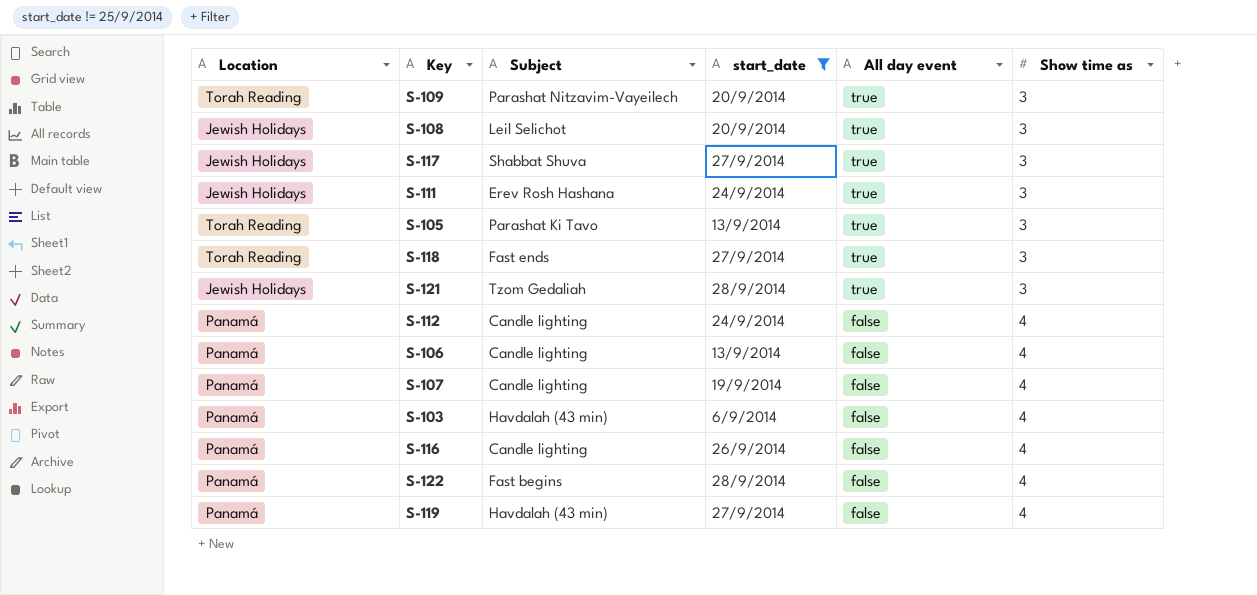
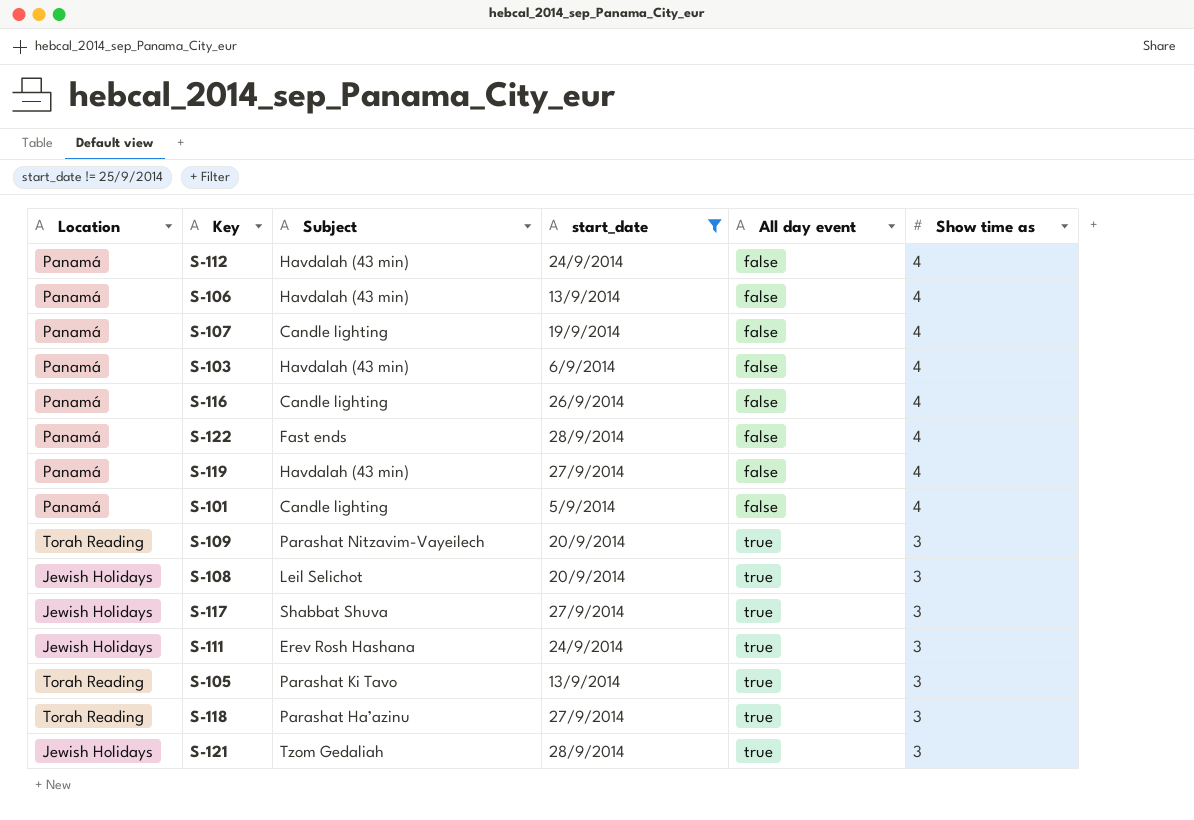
row order: All day event descending -> All day event ascending
S-112 | Subject: Candle lighting -> Havdalah (43 min)
S-106 | Subject: Candle lighting -> Havdalah (43 min)
S-122 | Subject: Fast begins -> Fast ends
row S-101: none -> Panamá | Candle lighting | 5/9/2014 | false | 4
S-118 | Subject: Fast ends -> Parashat Ha’azinu

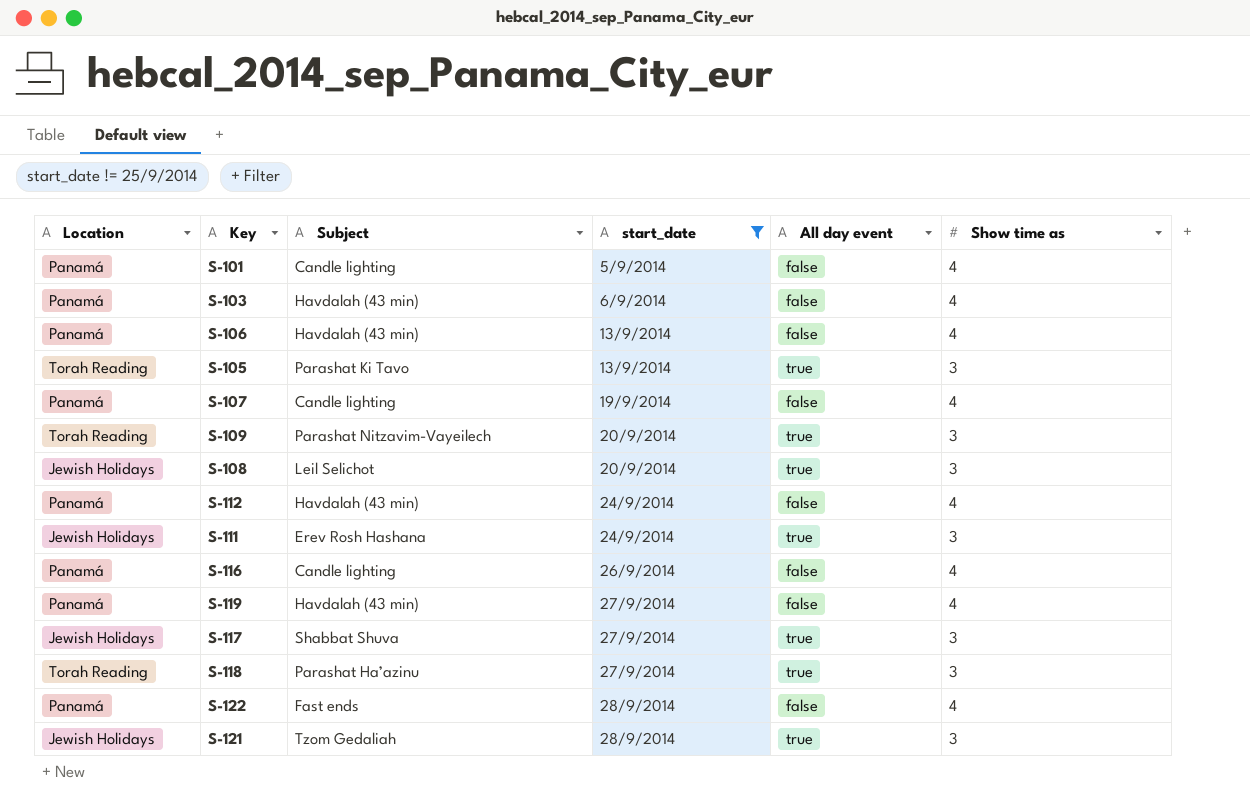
row order: All day event ascending -> start_date ascending

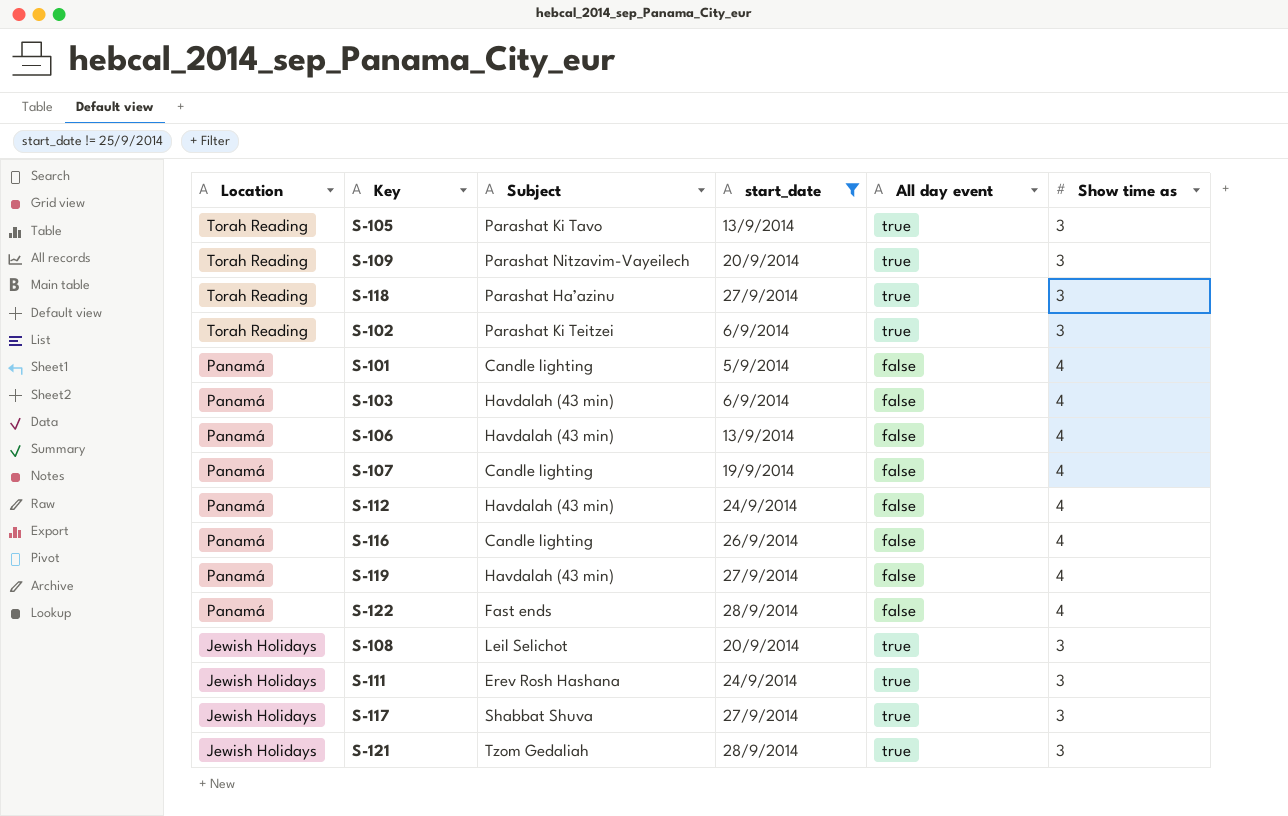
row order: start_date ascending -> Location descending
row S-102: none -> Torah Reading | Parashat Ki Teitzei | 6/9/2014 | true | 3

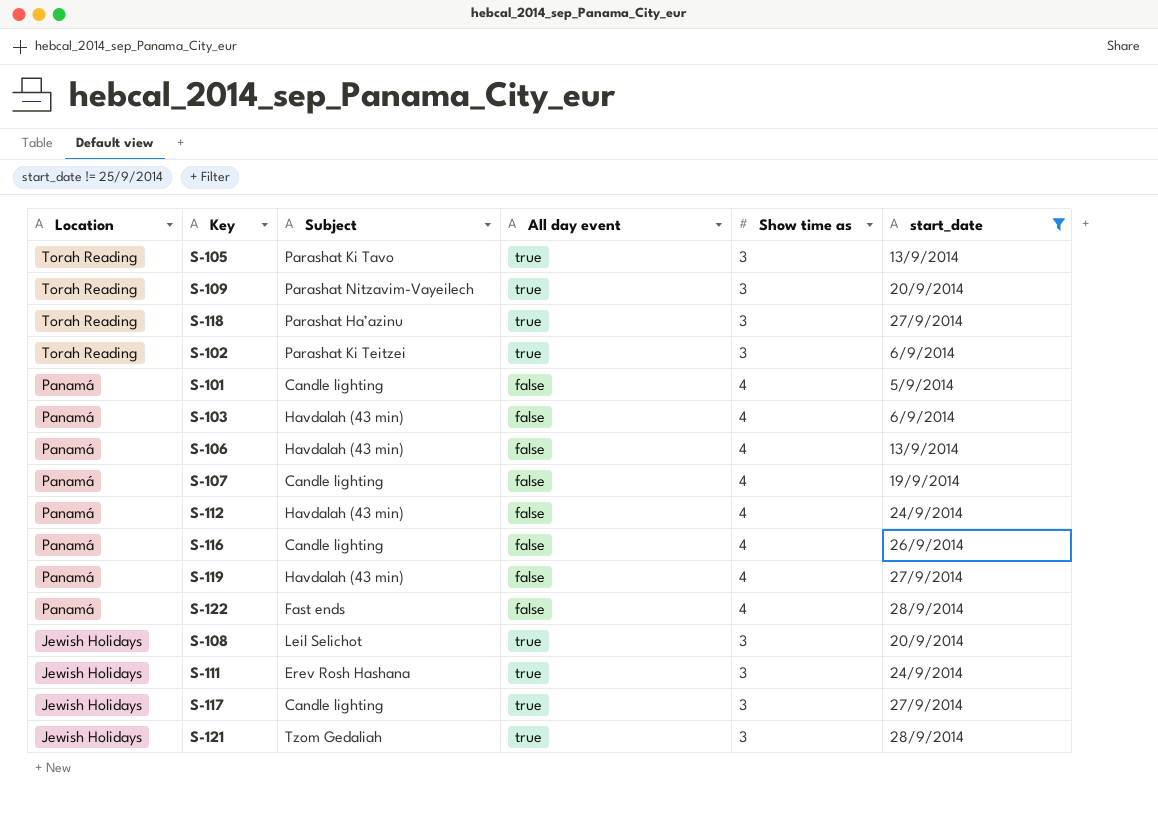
column start_date | position: 4 -> 6
S-117 | Subject: Shabbat Shuva -> Candle lighting

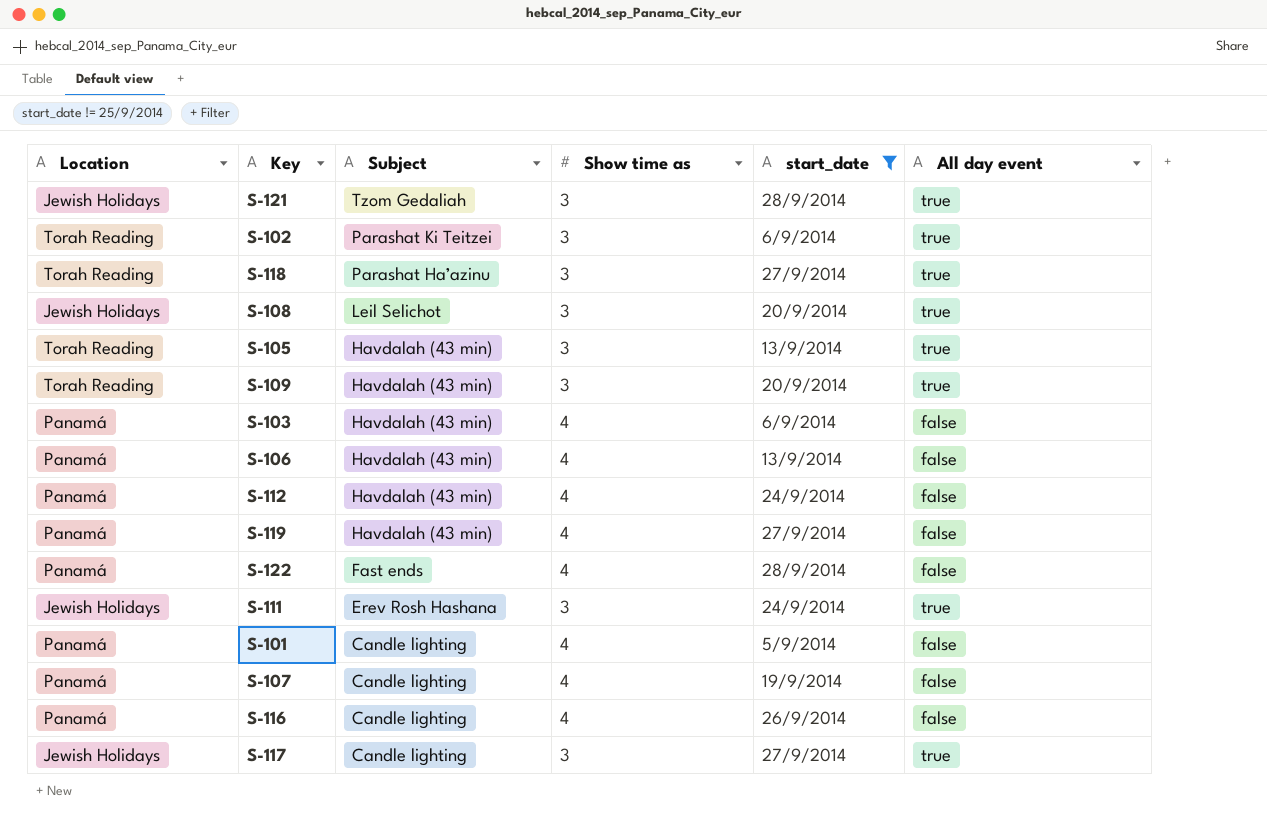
row order: Location descending -> Subject descending
column All day event | position: 4 -> 6
S-105 | Subject: Parashat Ki Tavo -> Havdalah (43 min)
S-109 | Subject: Parashat Nitzavim-Vayeilech -> Havdalah (43 min)

